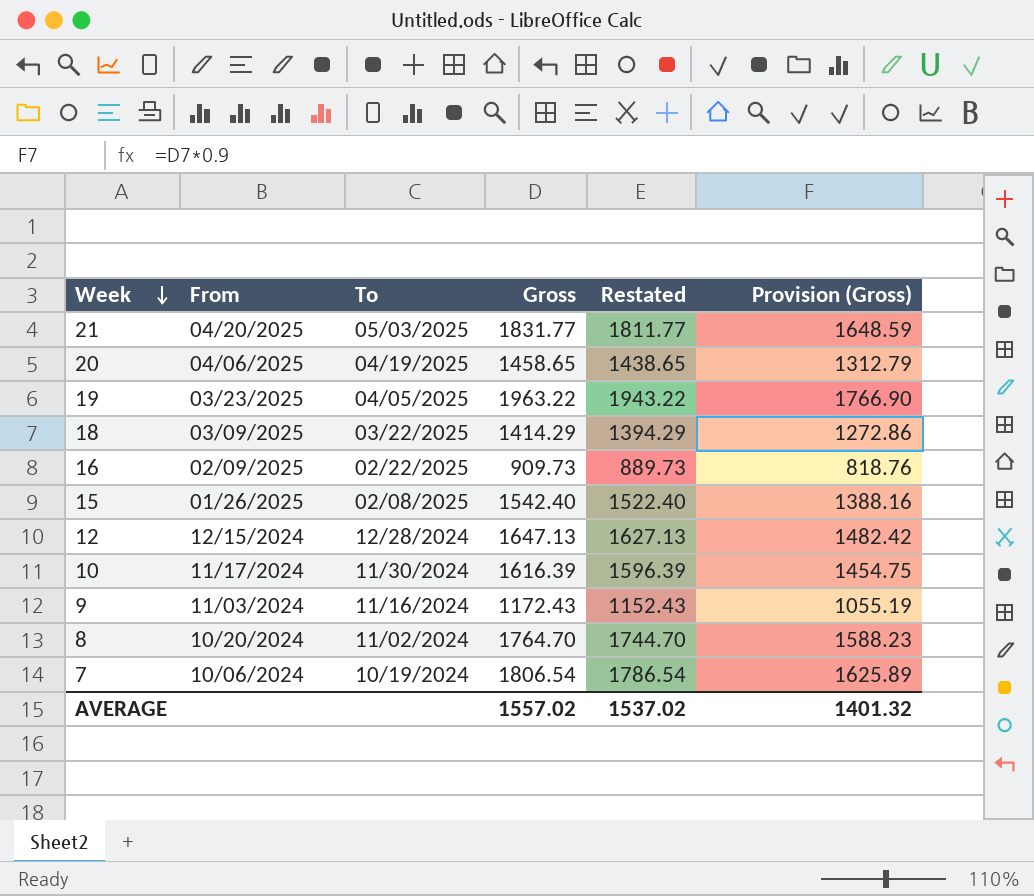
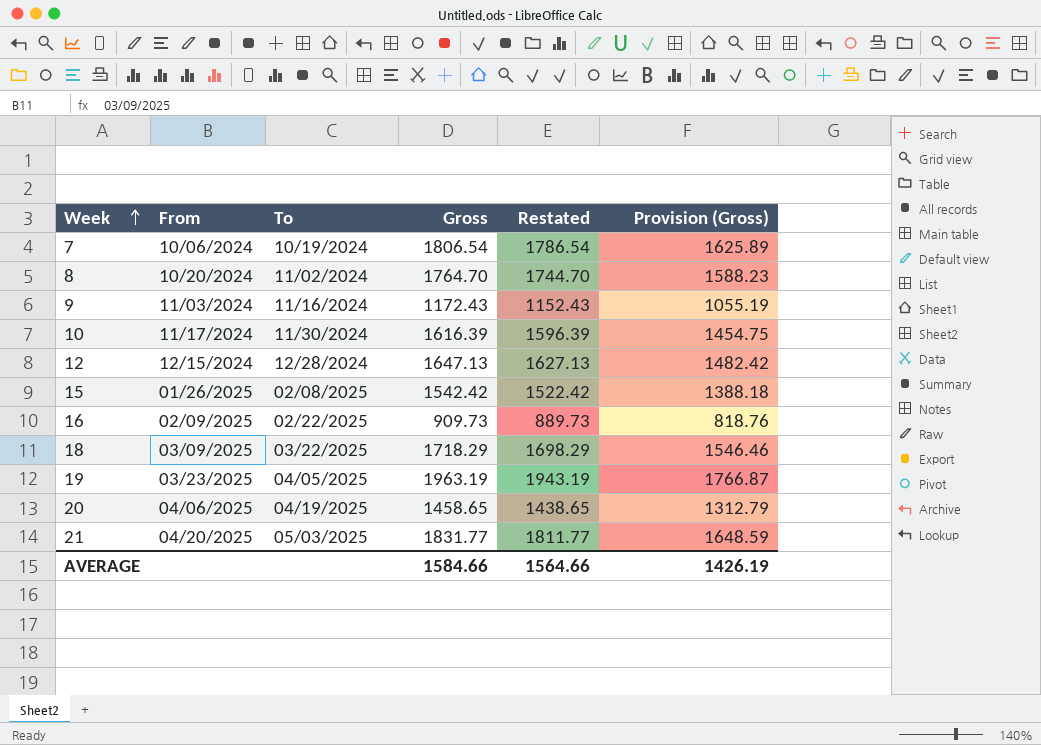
row order: Week descending -> Week ascending
15 | Gross: 1542.40 -> 1542.42
15 | Restated: 1522.40 -> 1522.42
15 | Provision (Gross): 1388.16 -> 1388.18
18 | Gross: 1414.29 -> 1718.29
18 | Restated: 1394.29 -> 1698.29
18 | Provision (Gross): 1272.86 -> 1546.46
19 | Gross: 1963.22 -> 1963.19
19 | Restated: 1943.22 -> 1943.19
19 | Provision (Gross): 1766.90 -> 1766.87
AVERAGE | Gross: 1557.02 -> 1584.66
AVERAGE | Restated: 1537.02 -> 1564.66
AVERAGE | Provision (Gross): 1401.32 -> 1426.19

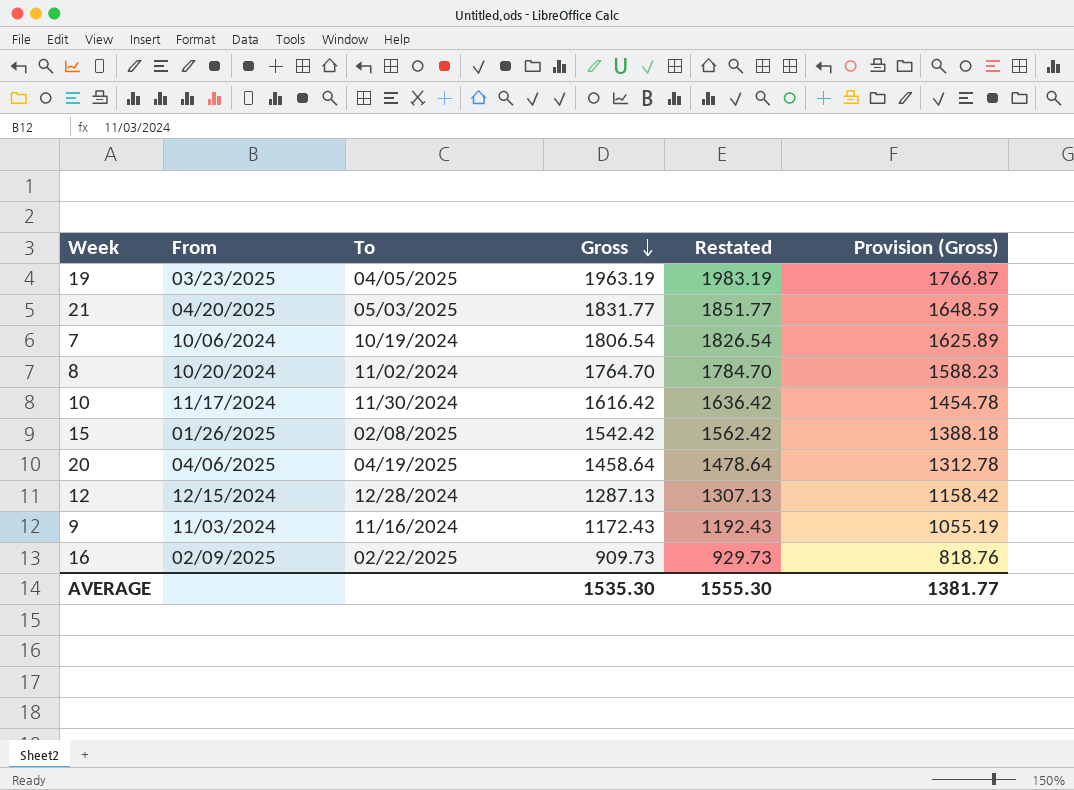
row order: Week ascending -> Gross descending
column Restated | formula: [Gross] - 20 -> [Gross] + 20
row 18: 03/09/2025 | 03/22/2025 | 1718.29 | 1698.29 | 1546.46 -> none
10 | Gross: 1616.39 -> 1616.42
10 | Provision (Gross): 1454.75 -> 1454.78
20 | Gross: 1458.65 -> 1458.64
20 | Provision (Gross): 1312.79 -> 1312.78
12 | Gross: 1647.13 -> 1287.13
12 | Provision (Gross): 1482.42 -> 1158.42
AVERAGE | Gross: 1584.66 -> 1535.30
AVERAGE | Restated: 1564.66 -> 1555.30
AVERAGE | Provision (Gross): 1426.19 -> 1381.77

